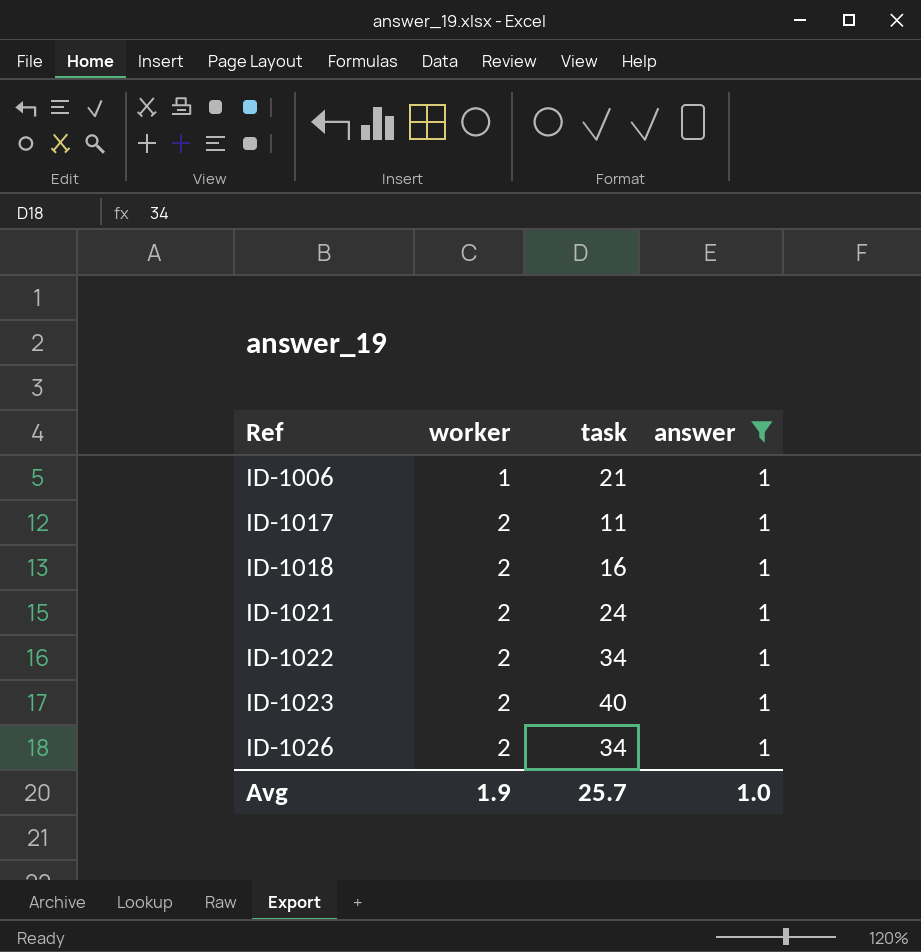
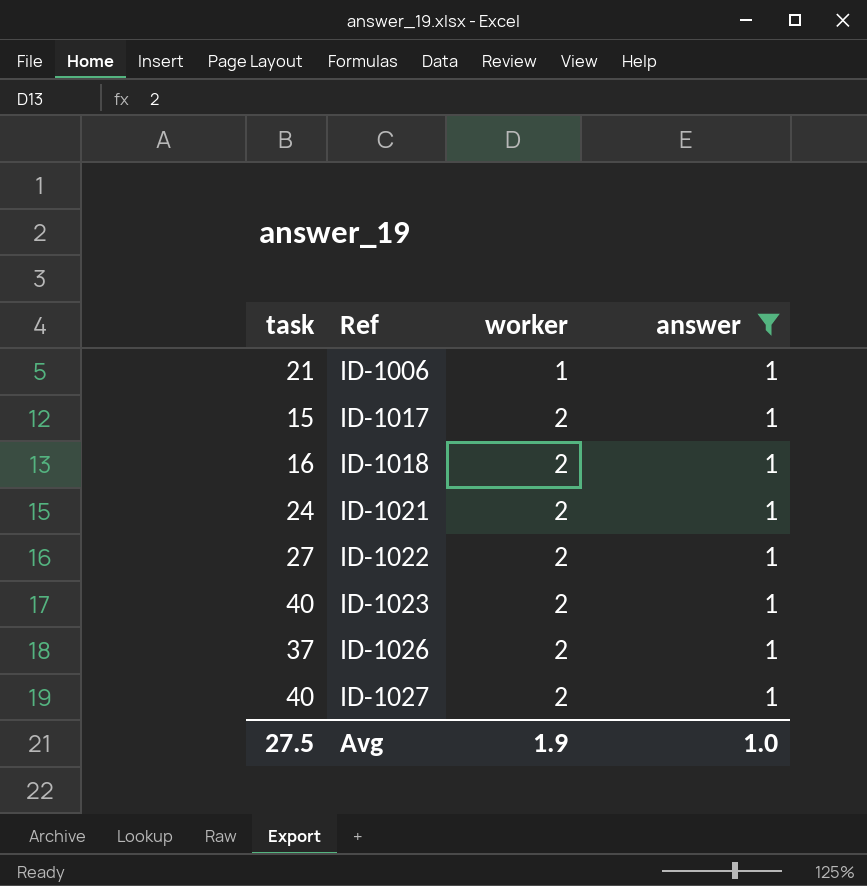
column task | position: 3 -> 1
ID-1017 | task: 11 -> 15
ID-1022 | task: 34 -> 27
ID-1026 | task: 34 -> 37
row ID-1027: none -> 40 | 2 | 1
Avg | task: 25.7 -> 27.5

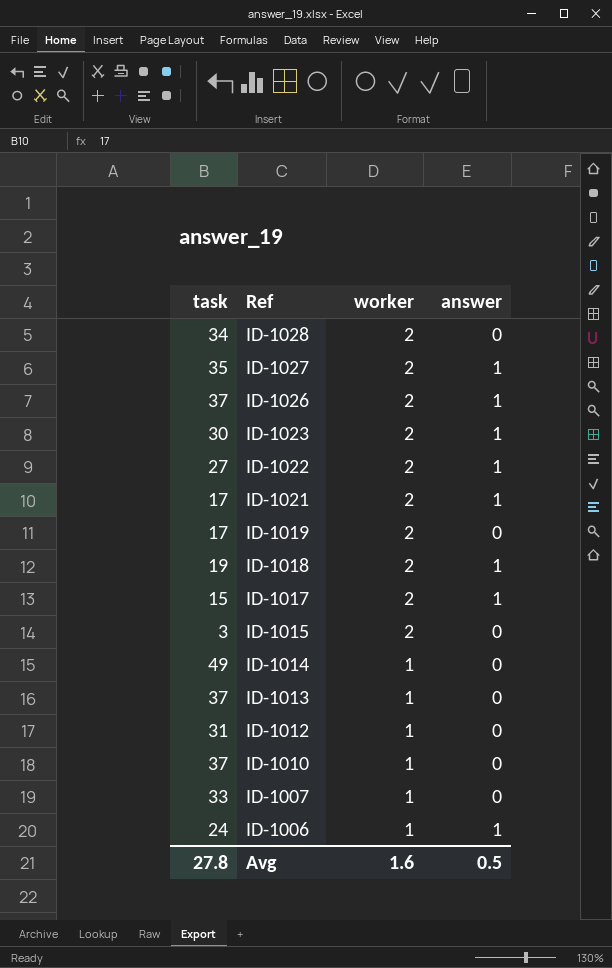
filter: answer = 1 -> none
row order: Ref ascending -> Ref descending
ID-1027 | task: 40 -> 35
ID-1023 | task: 40 -> 30
ID-1021 | task: 24 -> 17
ID-1018 | task: 16 -> 19
ID-1006 | task: 21 -> 24
Avg | task: 27.5 -> 27.8
Avg | worker: 1.9 -> 1.6
Avg | answer: 1.0 -> 0.5

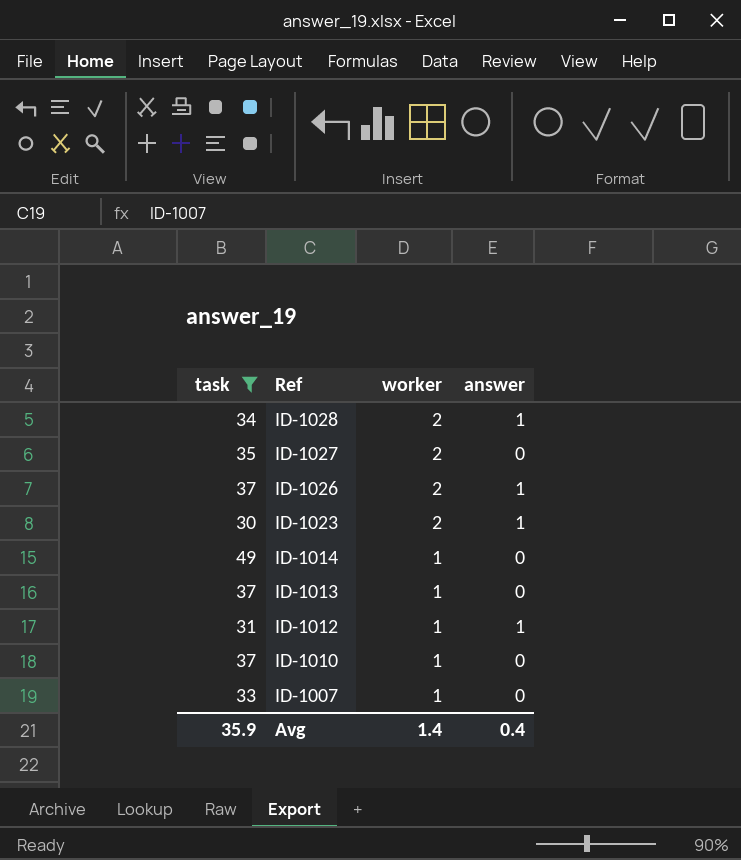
filter: none -> task >= 30
ID-1028 | answer: 0 -> 1
ID-1027 | answer: 1 -> 0
ID-1012 | answer: 0 -> 1
Avg | task: 27.8 -> 35.9
Avg | worker: 1.6 -> 1.4
Avg | answer: 0.5 -> 0.4

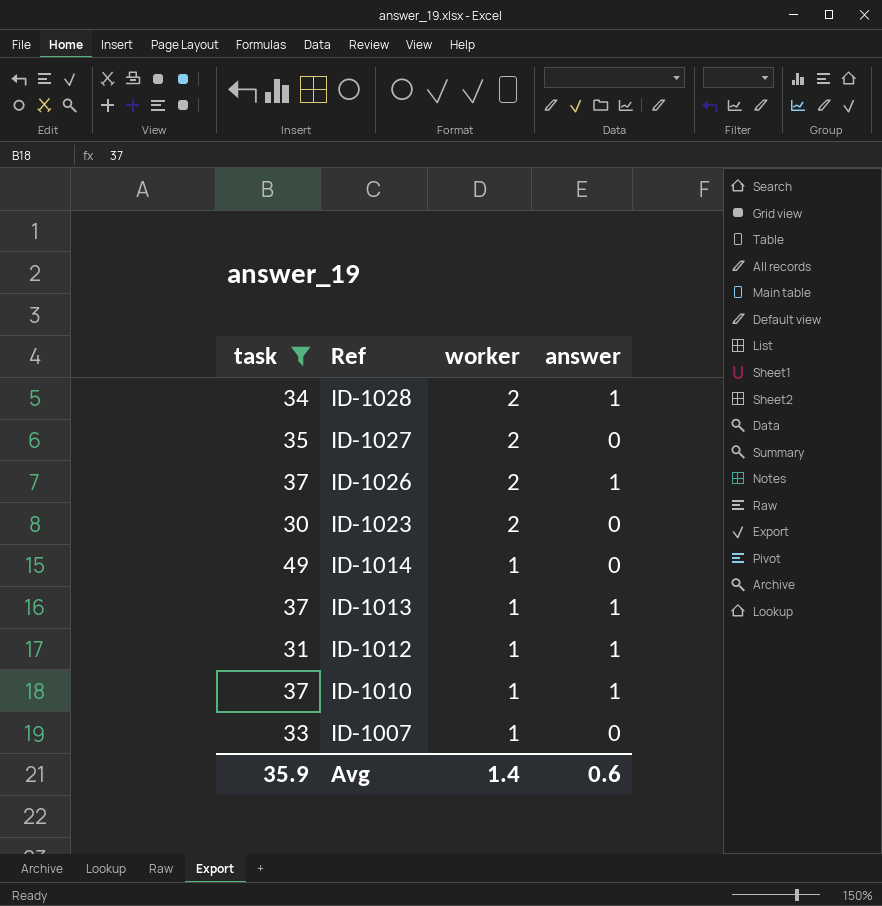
ID-1023 | answer: 1 -> 0
ID-1013 | answer: 0 -> 1
ID-1010 | answer: 0 -> 1
Avg | answer: 0.4 -> 0.6

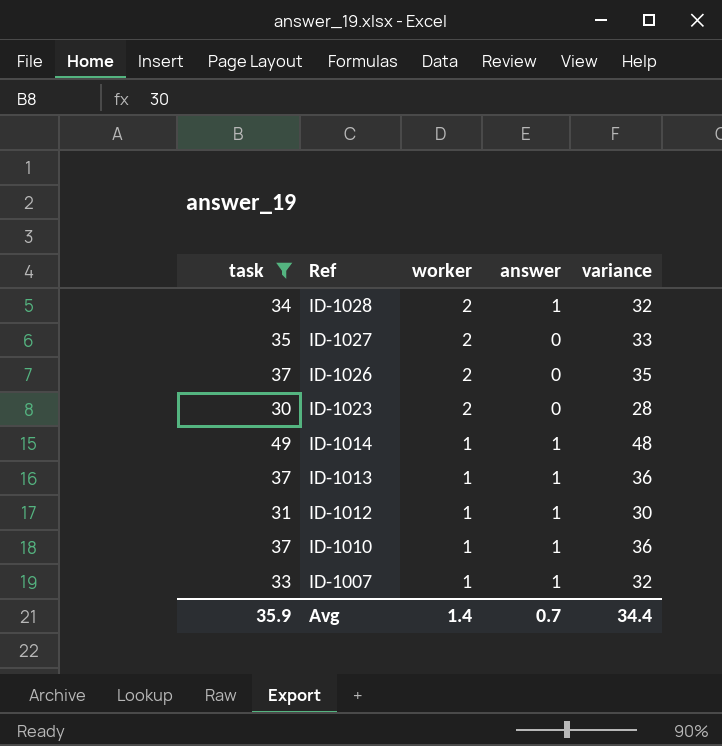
column variance | formula: none -> [task] - [worker]
ID-1026 | answer: 1 -> 0
ID-1014 | answer: 0 -> 1
ID-1007 | answer: 0 -> 1
Avg | answer: 0.6 -> 0.7

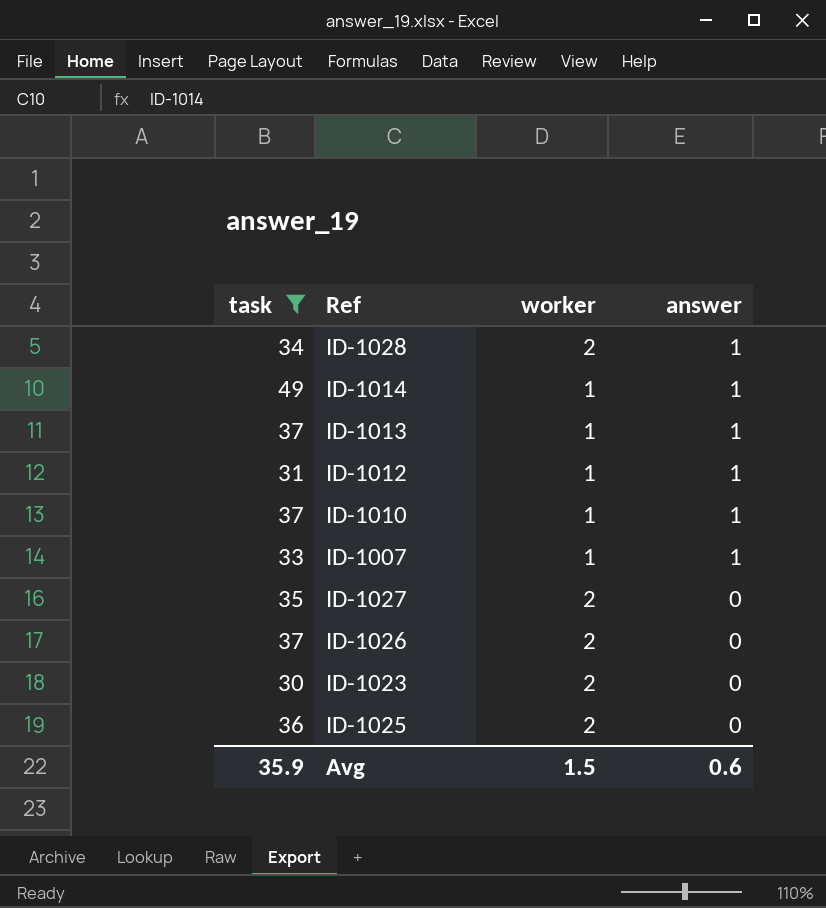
row order: Ref descending -> answer descending
column variance | formula: [task] - [worker] -> none
row ID-1025: none -> 36 | 2 | 0
Avg | worker: 1.4 -> 1.5
Avg | answer: 0.7 -> 0.6

